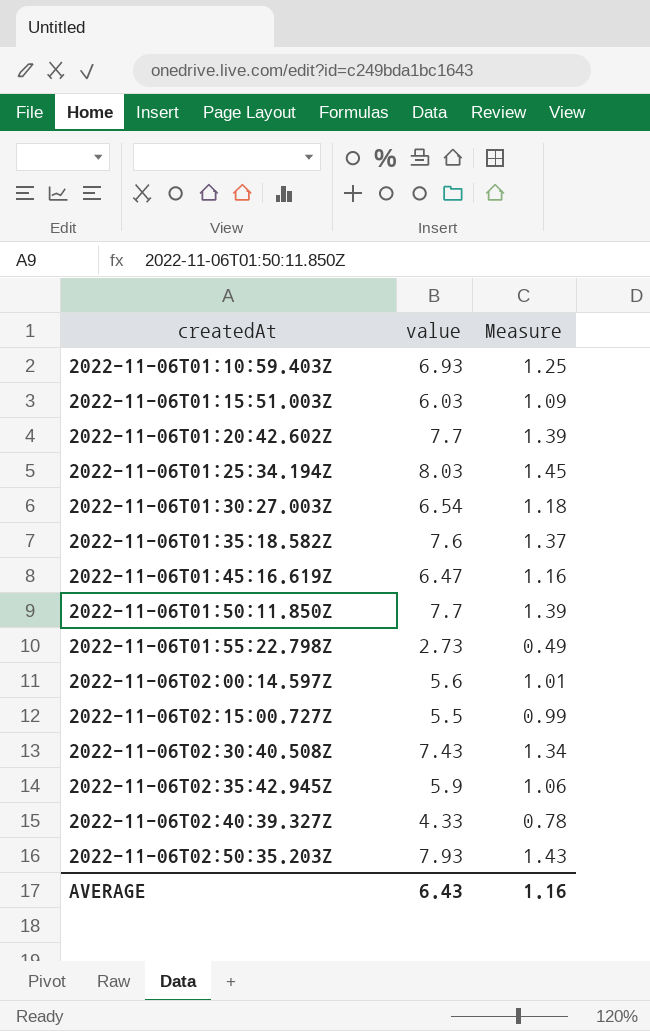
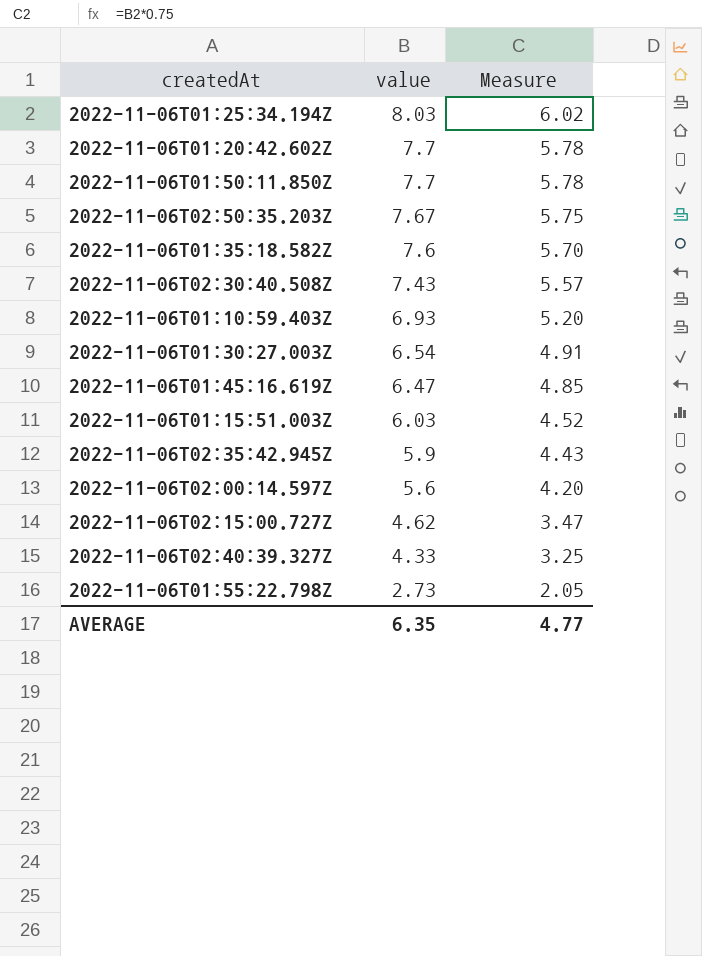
row order: createdAt ascending -> value descending
column Measure | formula: [value] * 0.18 -> [value] * 0.75
2022-11-06T02:50:35.203Z | value: 7.93 -> 7.67
2022-11-06T02:15:00.727Z | value: 5.5 -> 4.62
AVERAGE | value: 6.43 -> 6.35
AVERAGE | Measure: 1.16 -> 4.77

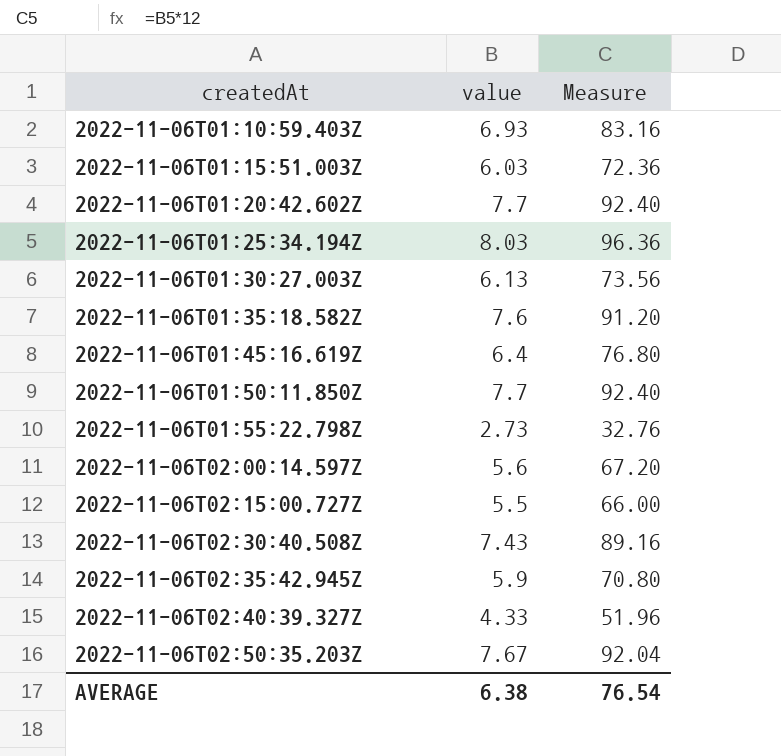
row order: value descending -> createdAt ascending
column Measure | formula: [value] * 0.75 -> [value] * 12
2022-11-06T01:30:27.003Z | value: 6.54 -> 6.13
2022-11-06T01:45:16.619Z | value: 6.47 -> 6.4
2022-11-06T02:15:00.727Z | value: 4.62 -> 5.5
AVERAGE | value: 6.35 -> 6.38
AVERAGE | Measure: 4.77 -> 76.54

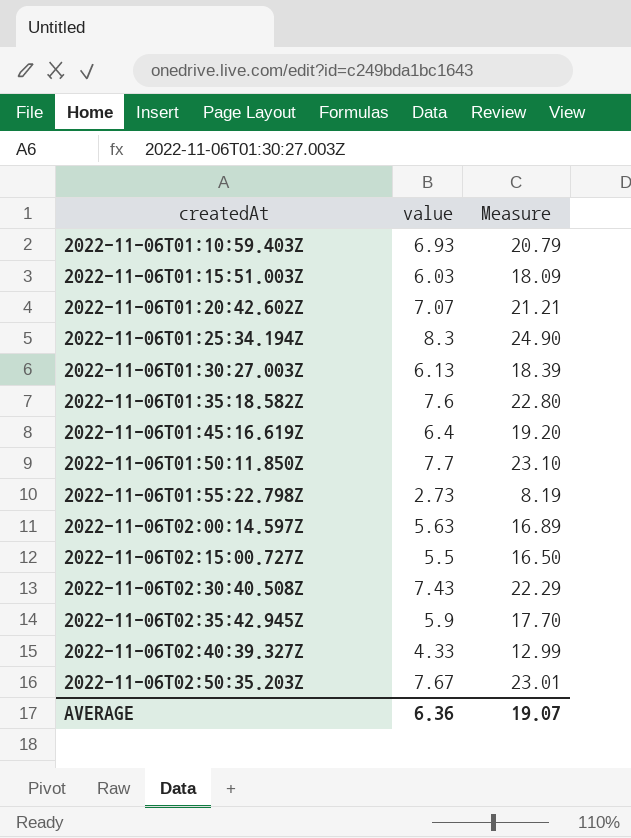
column Measure | formula: [value] * 12 -> [value] * 3
2022-11-06T01:20:42.602Z | value: 7.7 -> 7.07
2022-11-06T01:25:34.194Z | value: 8.03 -> 8.3
2022-11-06T02:00:14.597Z | value: 5.6 -> 5.63
AVERAGE | value: 6.38 -> 6.36
AVERAGE | Measure: 76.54 -> 19.07

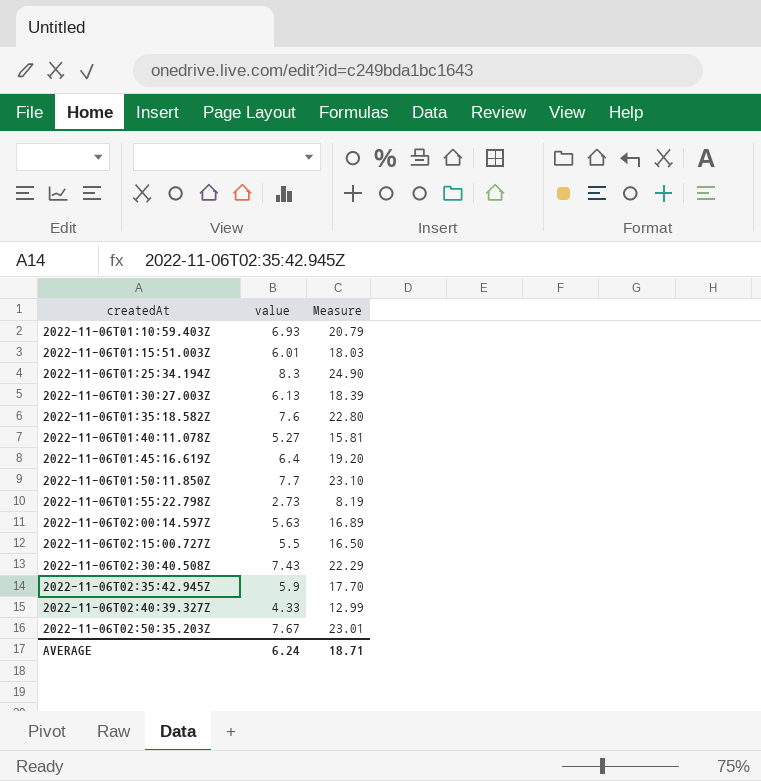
row 2022-11-06T01:20:42.602Z: 7.07 | 21.21 -> none
2022-11-06T01:15:51.003Z | value: 6.03 -> 6.01
2022-11-06T01:15:51.003Z | Measure: 18.09 -> 18.03
row 2022-11-06T01:40:11.078Z: none -> 5.27 | 15.81
AVERAGE | value: 6.36 -> 6.24
AVERAGE | Measure: 19.07 -> 18.71

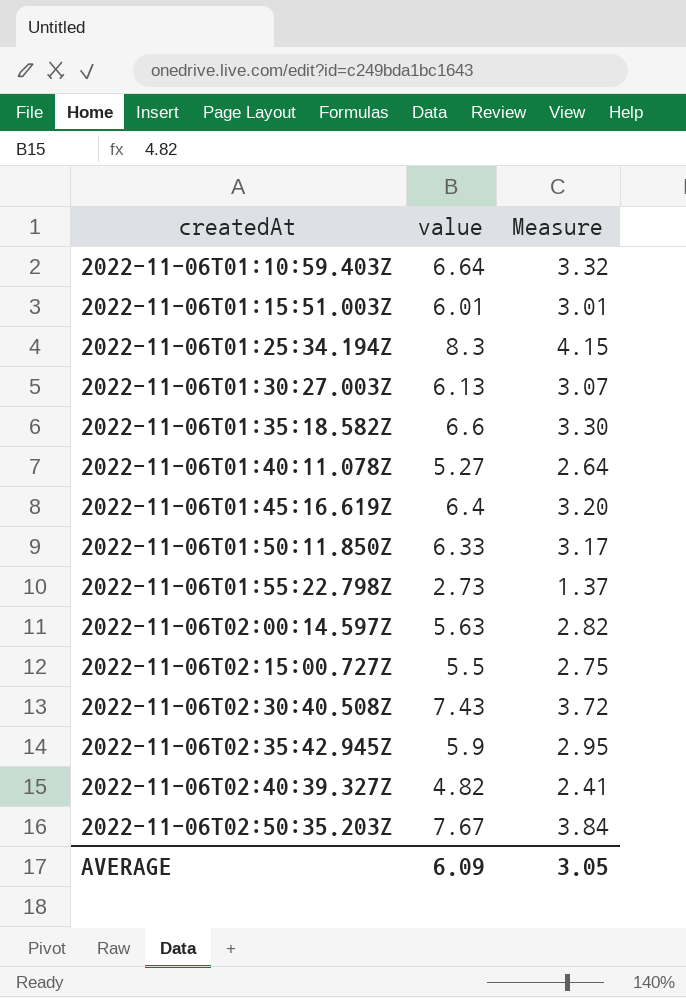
column Measure | formula: [value] * 3 -> [value] * 0.5
2022-11-06T01:10:59.403Z | value: 6.93 -> 6.64
2022-11-06T01:35:18.582Z | value: 7.6 -> 6.6
2022-11-06T01:50:11.850Z | value: 7.7 -> 6.33
2022-11-06T02:40:39.327Z | value: 4.33 -> 4.82
AVERAGE | value: 6.24 -> 6.09
AVERAGE | Measure: 18.71 -> 3.05

